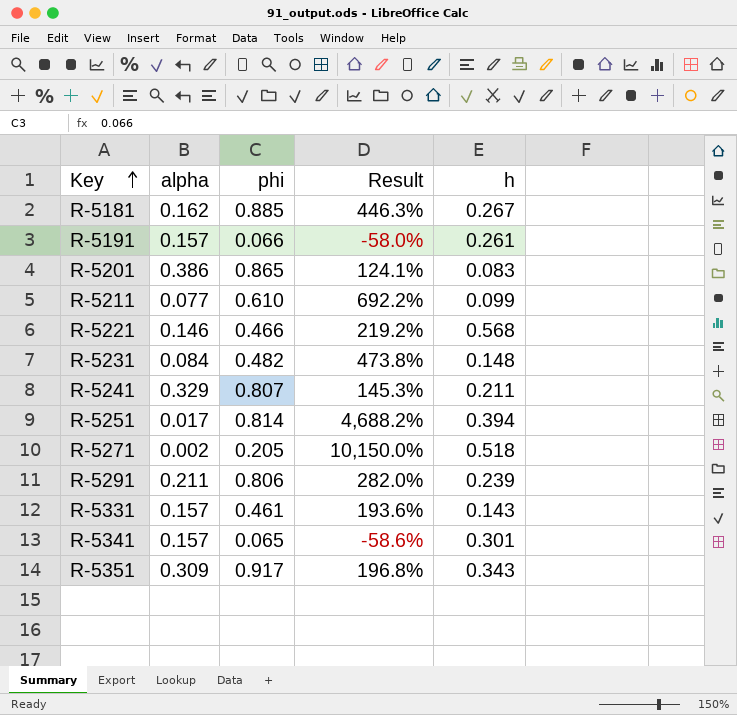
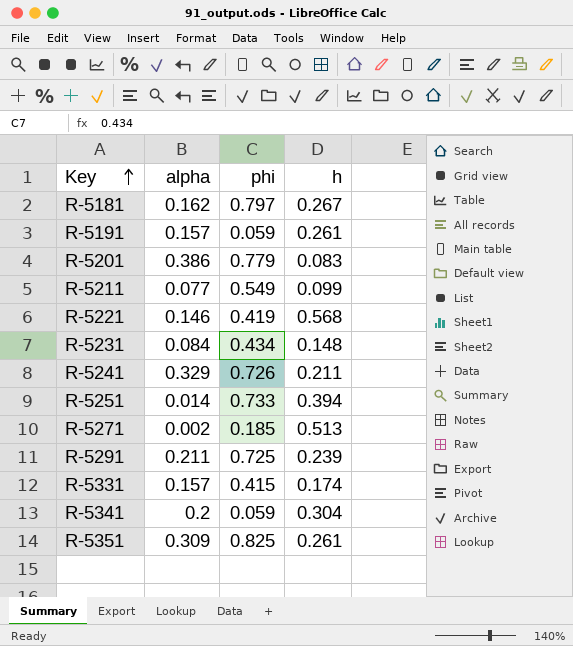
column Result | formula: ([phi] - [alpha]) / [alpha] -> none
R-5181 | phi: 0.885 -> 0.797
R-5191 | phi: 0.066 -> 0.059
R-5201 | phi: 0.865 -> 0.779
R-5211 | phi: 0.610 -> 0.549
R-5221 | phi: 0.466 -> 0.419
R-5231 | phi: 0.482 -> 0.434
R-5241 | phi: 0.807 -> 0.726
R-5251 | alpha: 0.017 -> 0.014
R-5251 | phi: 0.814 -> 0.733
R-5271 | phi: 0.205 -> 0.185
R-5271 | h: 0.518 -> 0.513
R-5291 | phi: 0.806 -> 0.725
R-5331 | phi: 0.461 -> 0.415
R-5331 | h: 0.143 -> 0.174
R-5341 | alpha: 0.157 -> 0.2
R-5341 | phi: 0.065 -> 0.059
R-5341 | h: 0.301 -> 0.304
R-5351 | phi: 0.917 -> 0.825
R-5351 | h: 0.343 -> 0.261

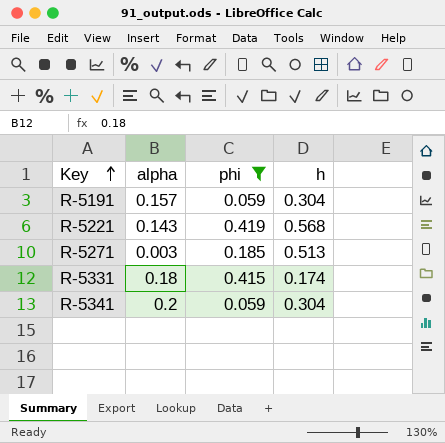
filter: none -> phi <= 0.419
R-5191 | h: 0.261 -> 0.304
R-5221 | alpha: 0.146 -> 0.143
R-5271 | alpha: 0.002 -> 0.003
R-5331 | alpha: 0.157 -> 0.18

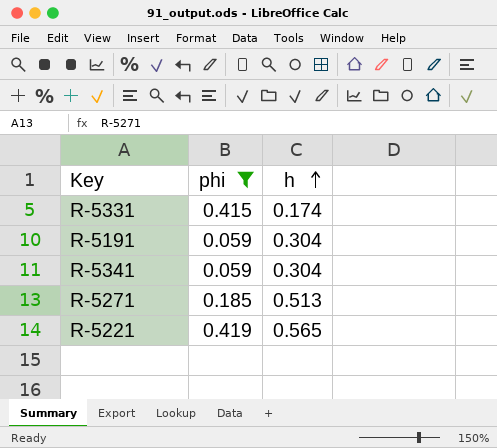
row order: Key ascending -> h ascending
column alpha | position: 2 -> none
R-5221 | h: 0.568 -> 0.565

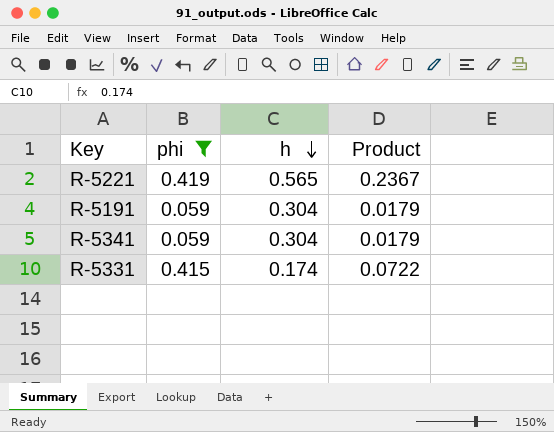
row order: h ascending -> h descending
column Product | formula: none -> [phi] * [h]
row R-5271: 0.185 | 0.513 -> none

